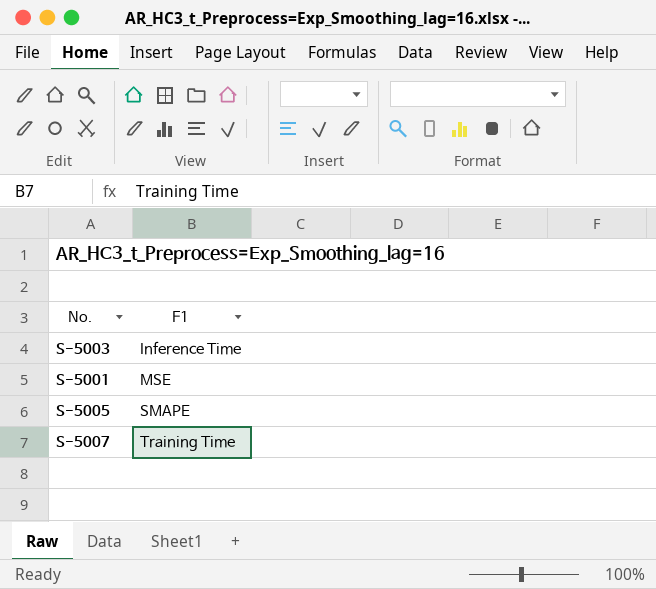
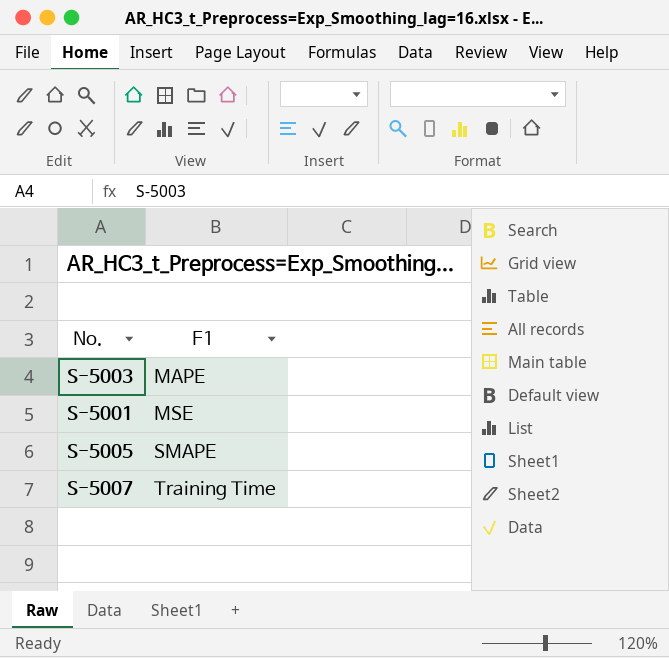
S-5003 | F1: Inference Time -> MAPE

